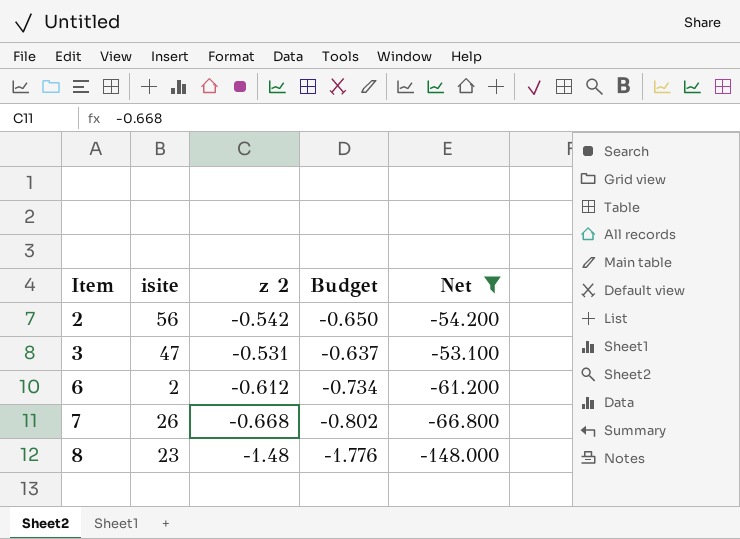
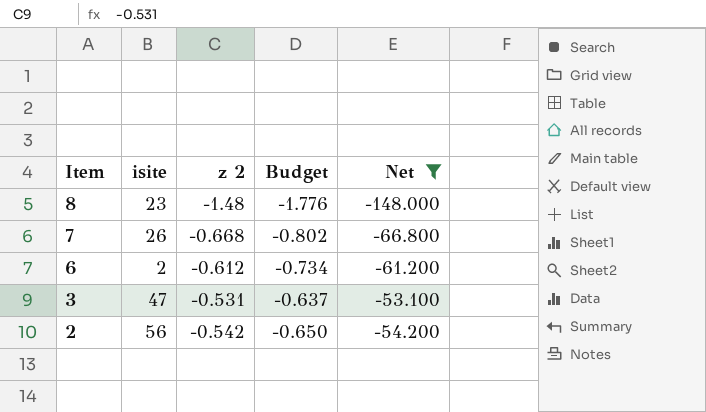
row order: Item ascending -> Item descending

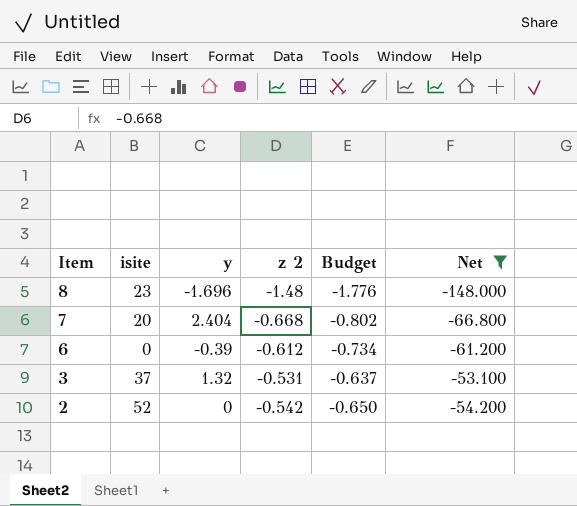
column y | position: none -> 3
7 | isite: 26 -> 20
6 | isite: 2 -> 0
3 | isite: 47 -> 37
2 | isite: 56 -> 52

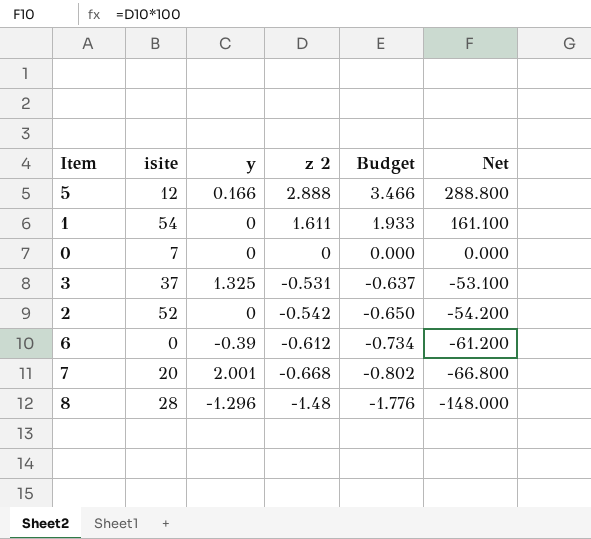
filter: Net <= -53.100 -> none
row order: Item descending -> z 2 descending
3 | y: 1.32 -> 1.325
7 | y: 2.404 -> 2.001
8 | isite: 23 -> 28
8 | y: -1.696 -> -1.296

